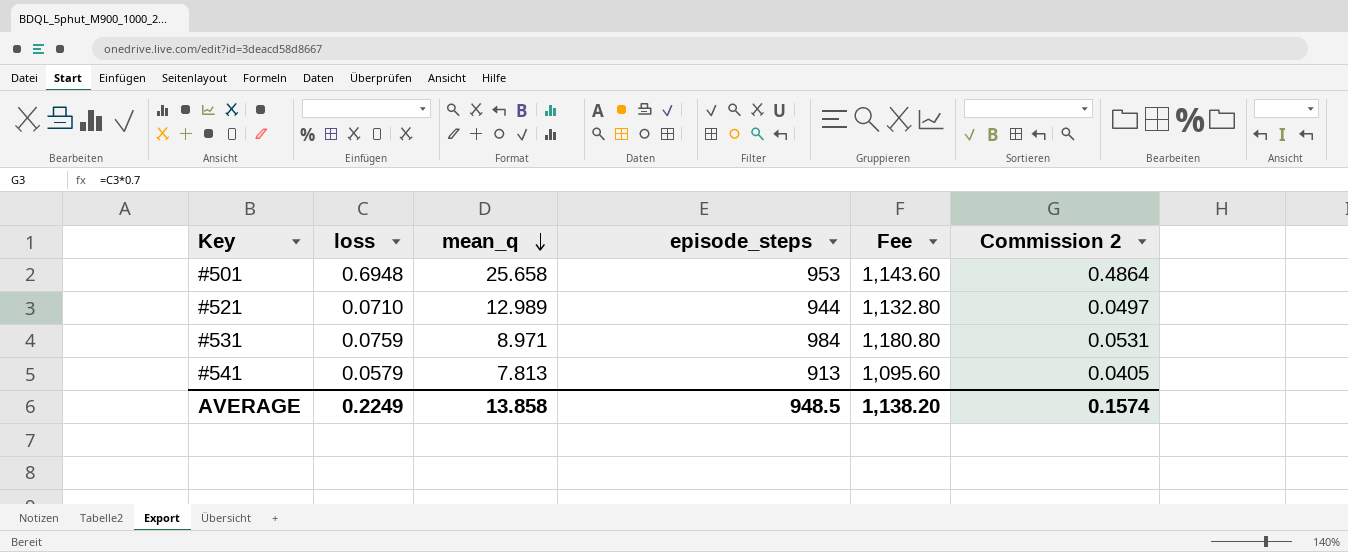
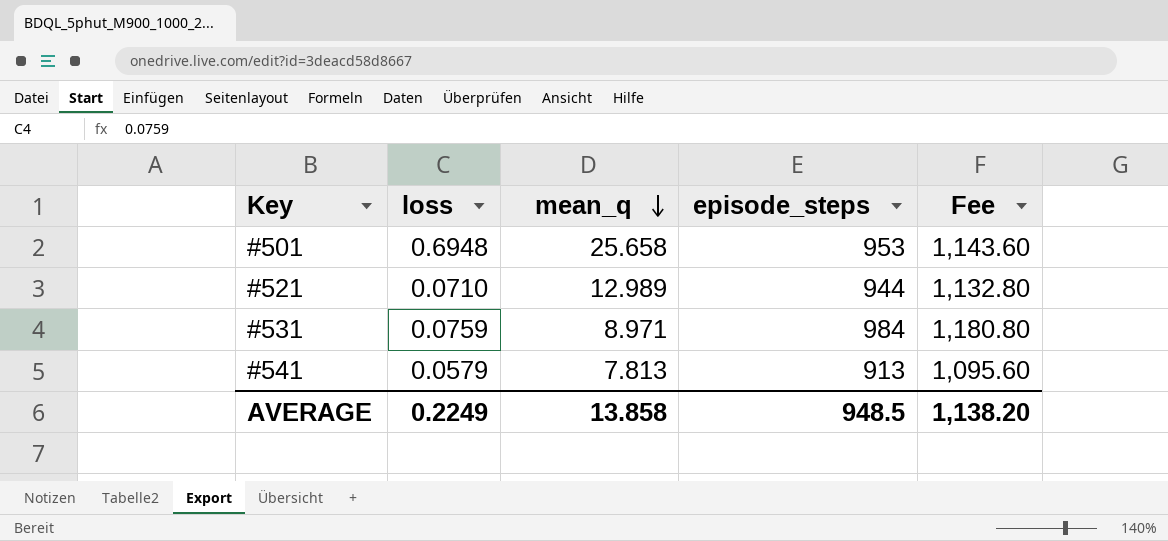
column Commission 2 | formula: [loss] * 0.7 -> none

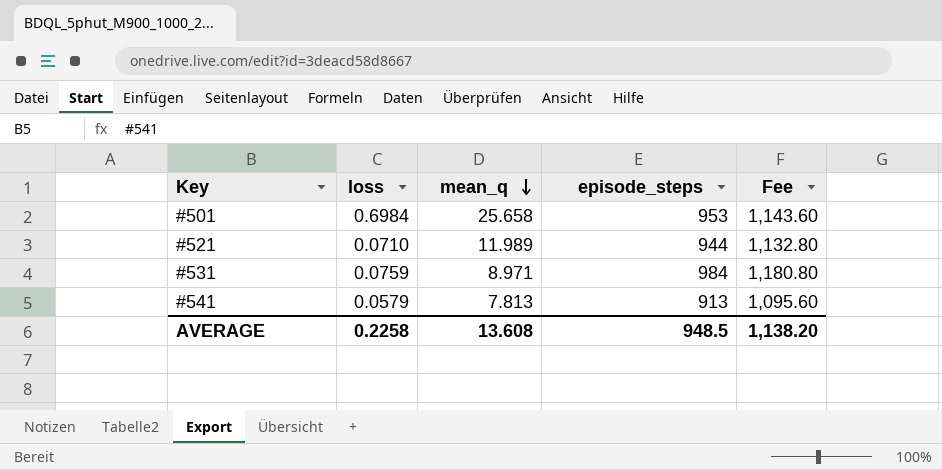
#501 | loss: 0.6948 -> 0.6984
#521 | mean_q: 12.989 -> 11.989
AVERAGE | loss: 0.2249 -> 0.2258
AVERAGE | mean_q: 13.858 -> 13.608

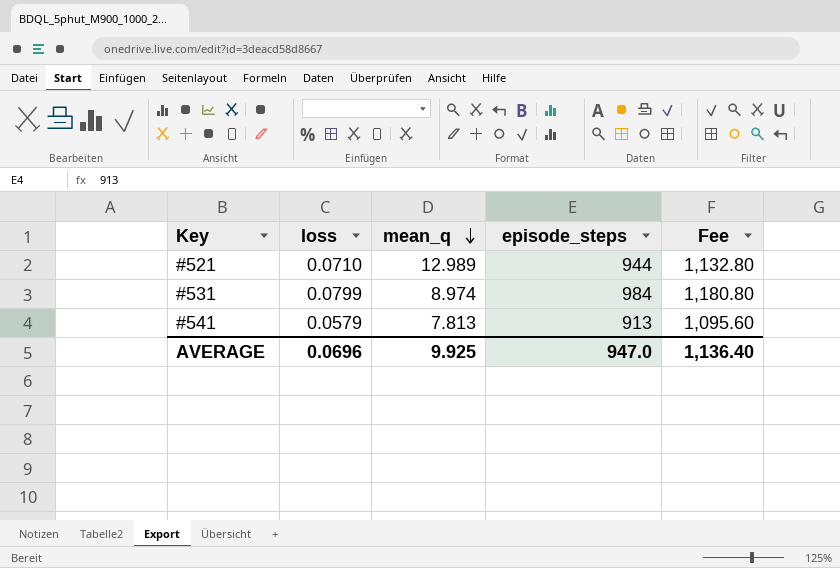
row #501: 0.6984 | 25.658 | 953 | 1,143.60 -> none
#521 | mean_q: 11.989 -> 12.989
#531 | loss: 0.0759 -> 0.0799
#531 | mean_q: 8.971 -> 8.974
AVERAGE | loss: 0.2258 -> 0.0696
AVERAGE | mean_q: 13.608 -> 9.925
AVERAGE | episode_steps: 948.5 -> 947.0
AVERAGE | Fee: 1,138.20 -> 1,136.40

